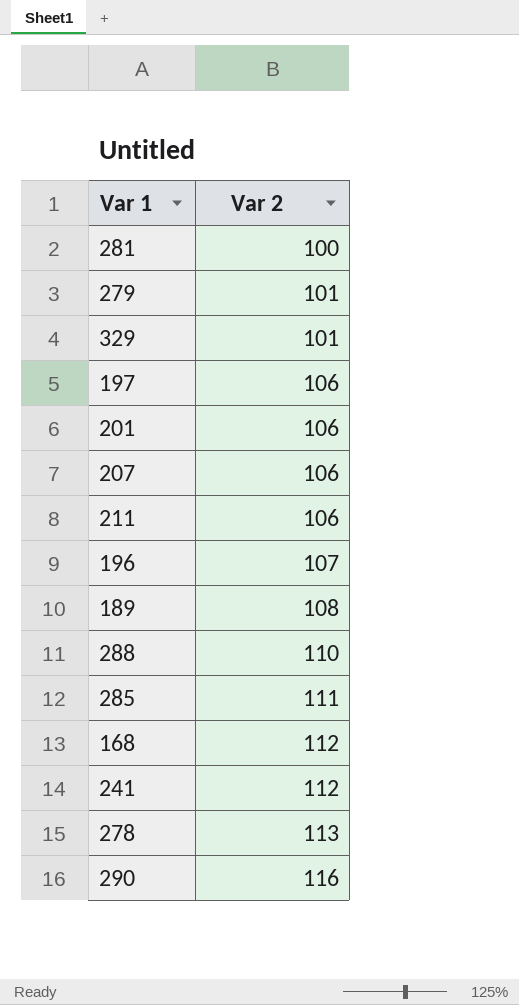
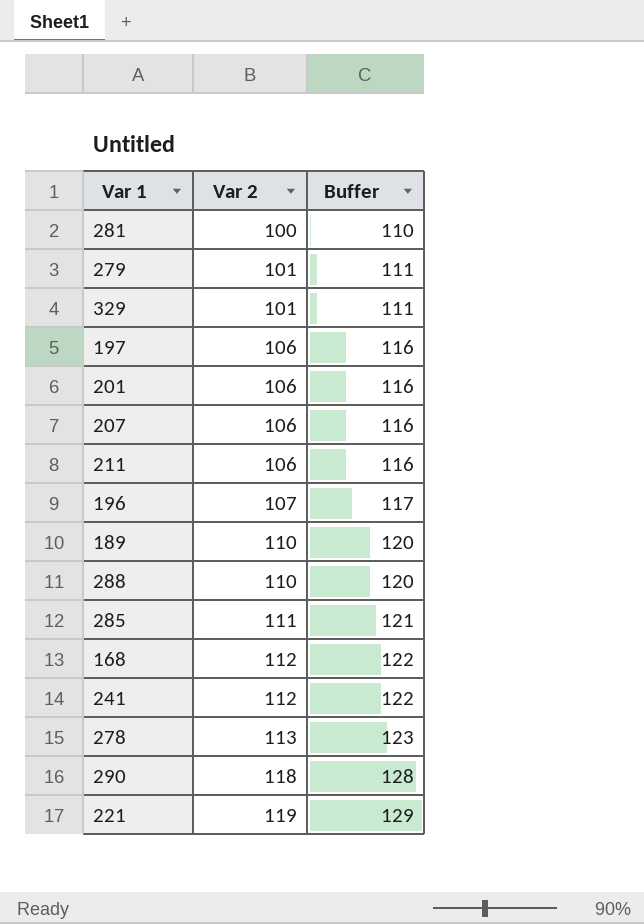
column Buffer | formula: none -> [Var 2] + 10
189 | Var 2: 108 -> 110
290 | Var 2: 116 -> 118
row 221: none -> 119 | 129

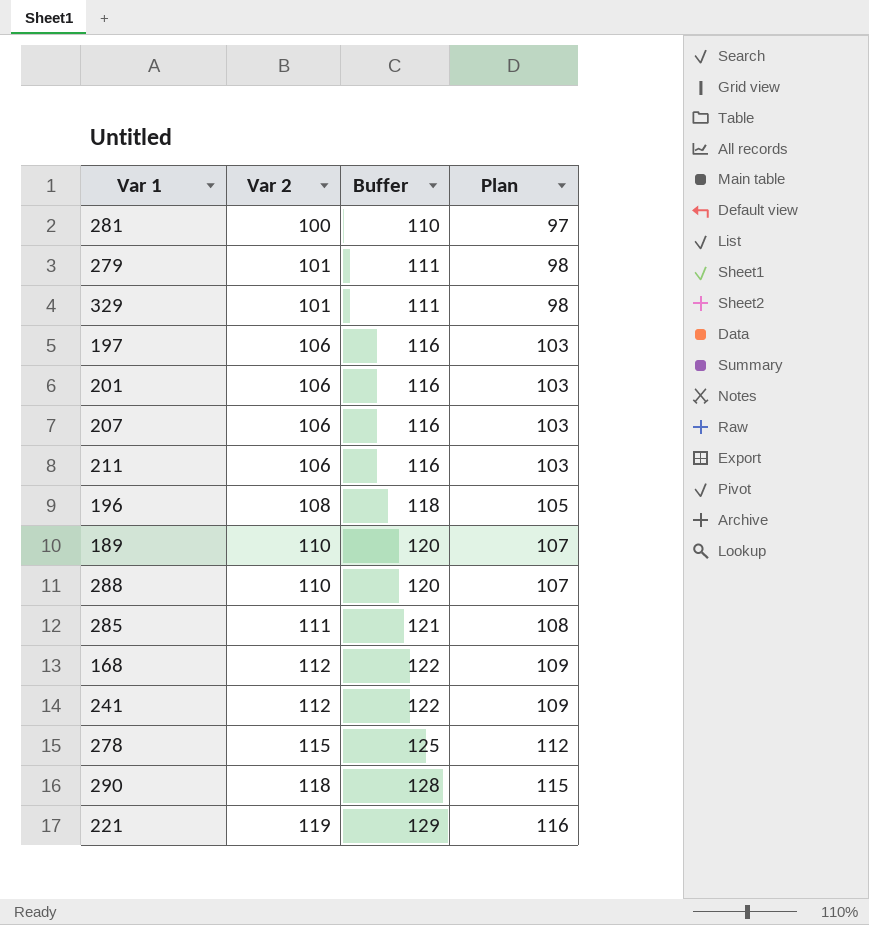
column Plan | formula: none -> [Var 2] - 3
196 | Var 2: 107 -> 108
196 | Buffer: 117 -> 118
278 | Var 2: 113 -> 115
278 | Buffer: 123 -> 125

